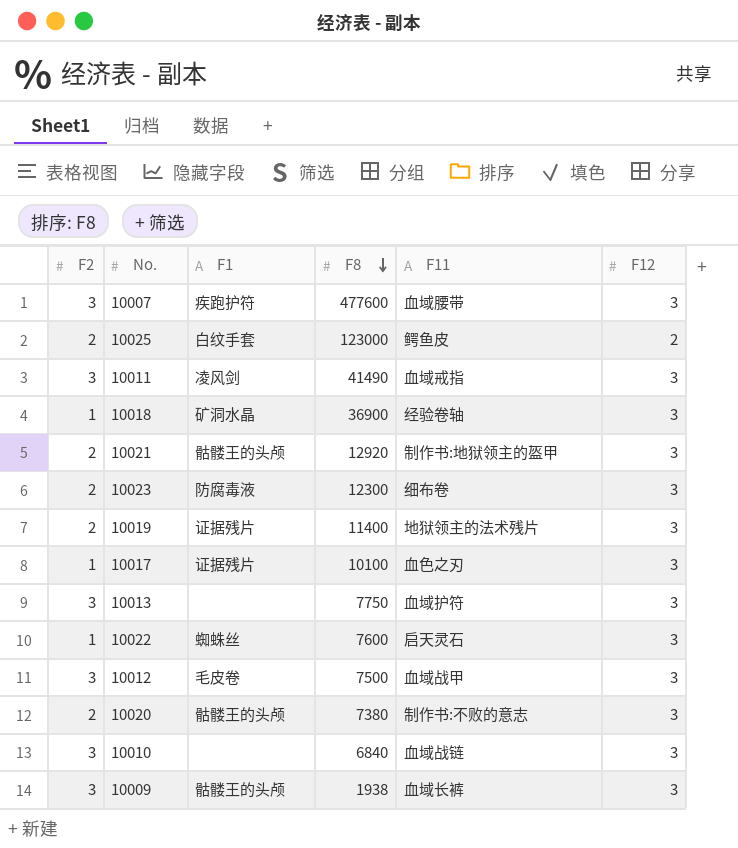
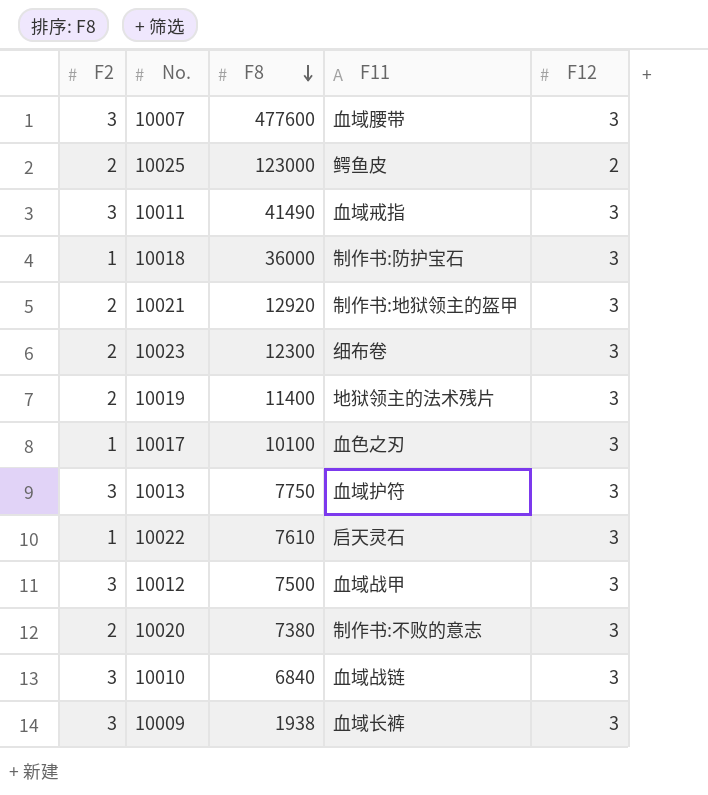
column F1 | position: 3 -> none
10018 | F8: 36900 -> 36000
10018 | F11: 经验卷轴 -> 制作书:防护宝石
10022 | F8: 7600 -> 7610

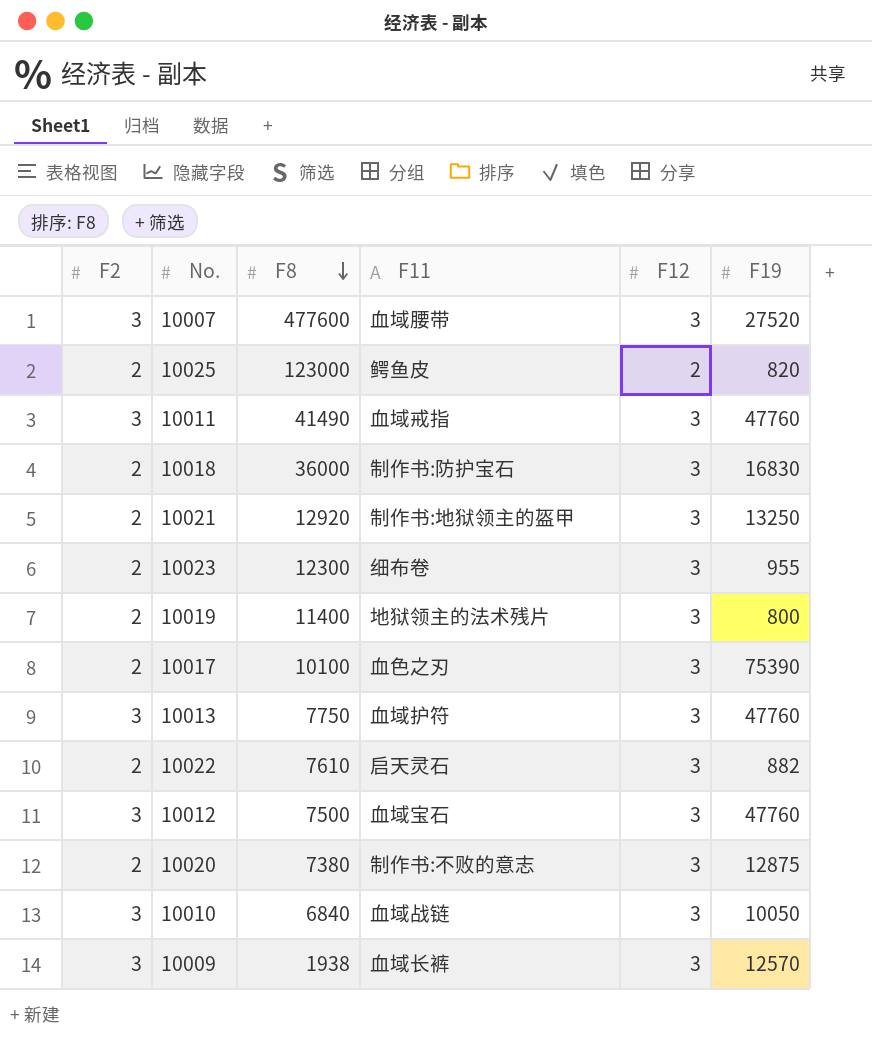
column F19 | position: none -> 6
10018 | F2: 1 -> 2
10017 | F2: 1 -> 2
10022 | F2: 1 -> 2
10012 | F11: 血域战甲 -> 血域宝石

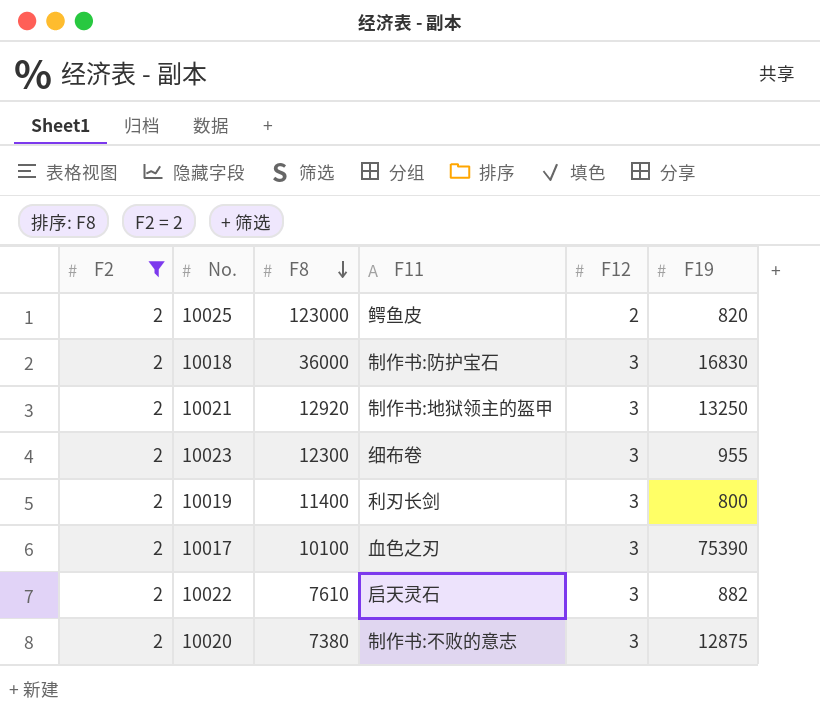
filter: none -> F2 = 2
10019 | F11: 地狱领主的法术残片 -> 利刃长剑

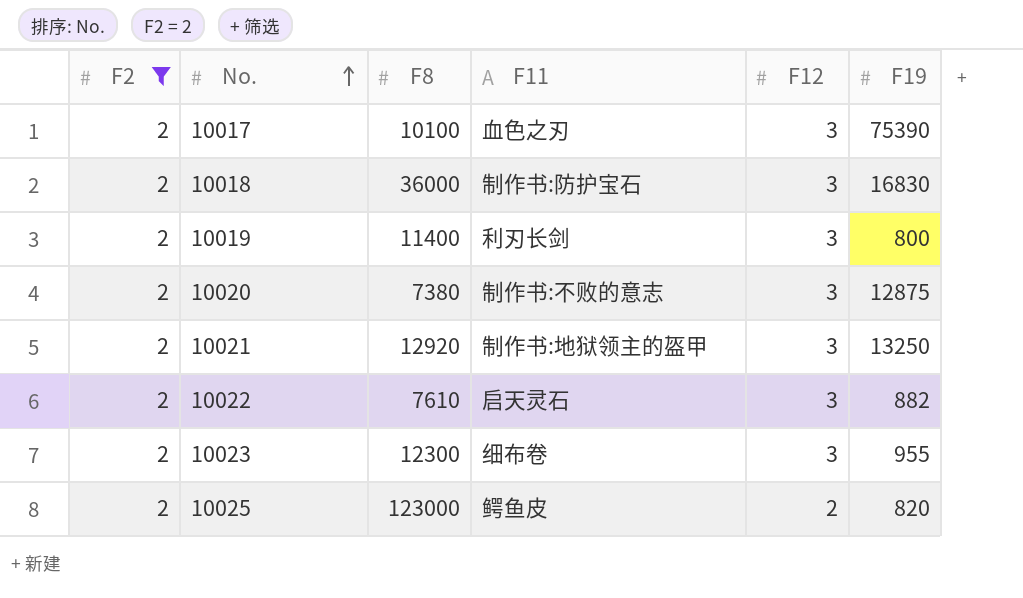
row order: F8 descending -> No. ascending

